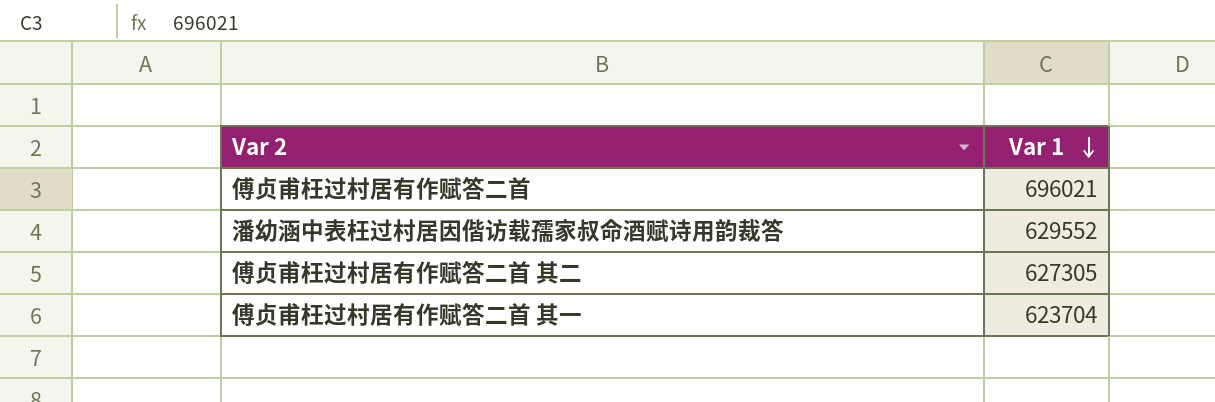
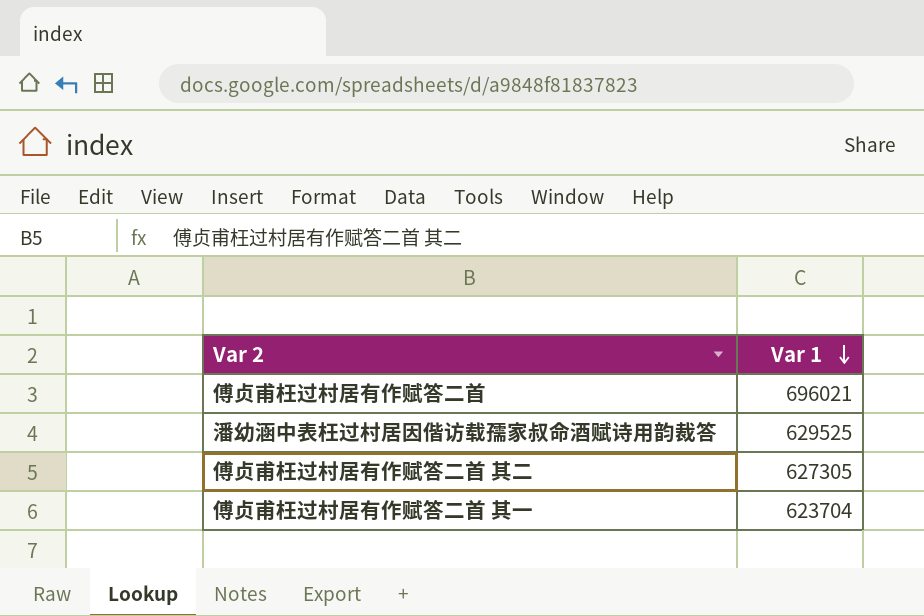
潘幼涵中表枉过村居因偕访载孺家叔命酒赋诗用韵裁答 | Var 1: 629552 -> 629525

